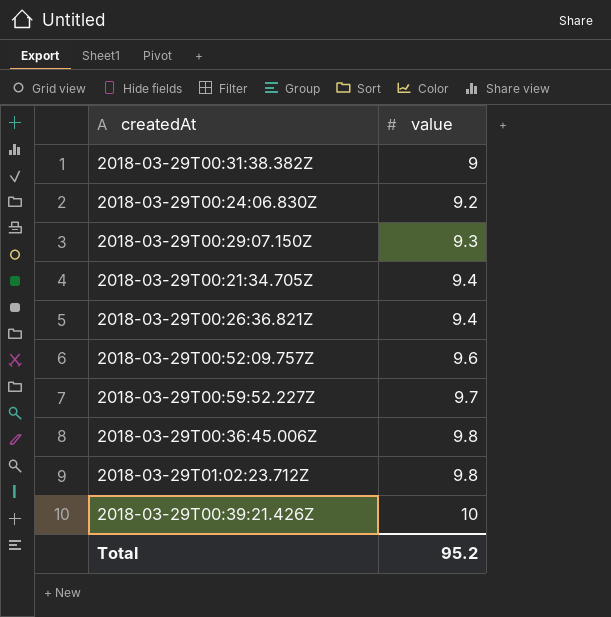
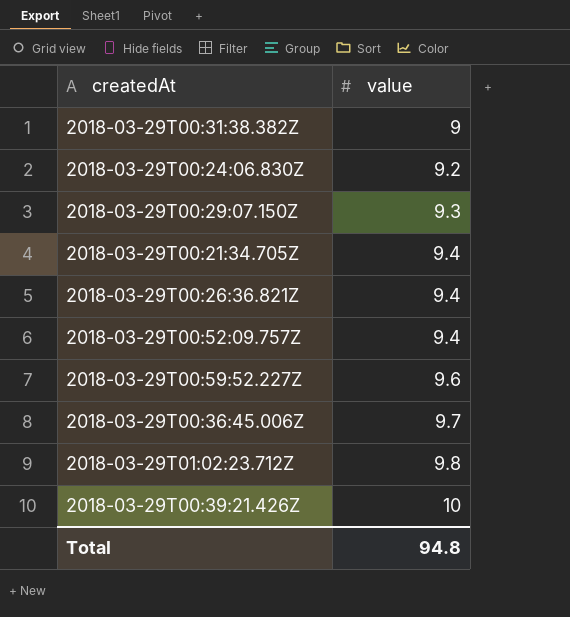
2018-03-29T00:52:09.757Z | value: 9.6 -> 9.4
2018-03-29T00:59:52.227Z | value: 9.7 -> 9.6
2018-03-29T00:36:45.006Z | value: 9.8 -> 9.7
Total | value: 95.2 -> 94.8

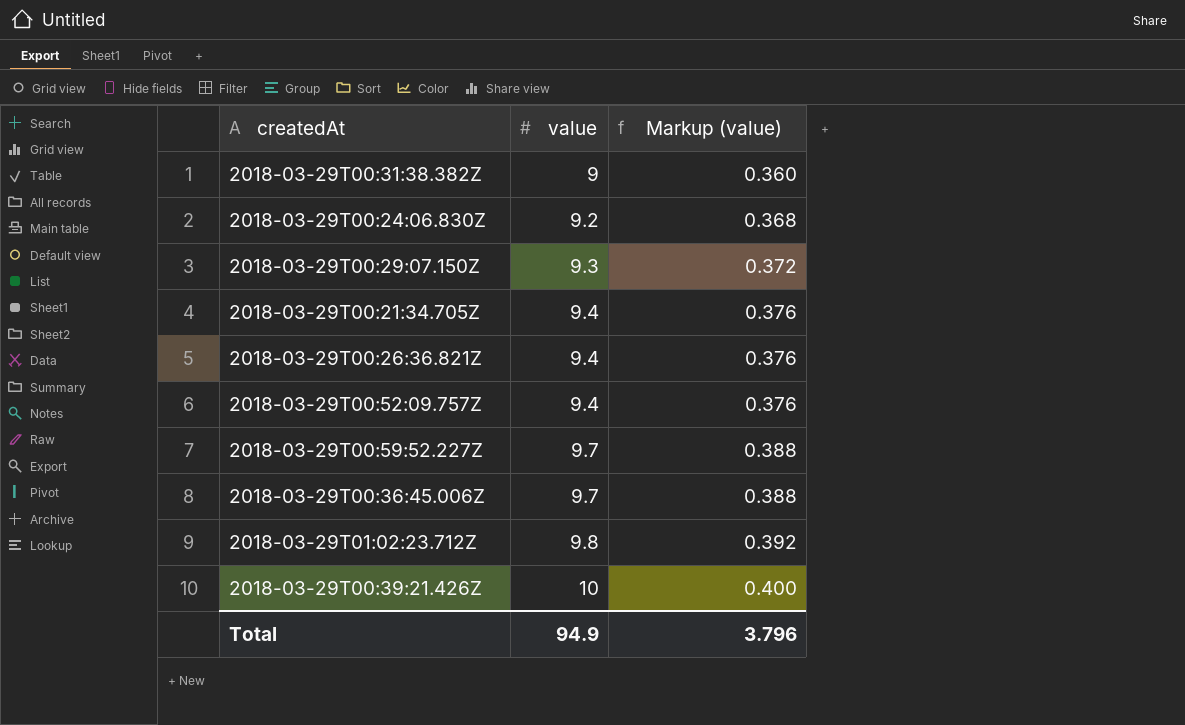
column Markup (value) | formula: none -> [value] * 0.04
2018-03-29T00:59:52.227Z | value: 9.6 -> 9.7
Total | value: 94.8 -> 94.9

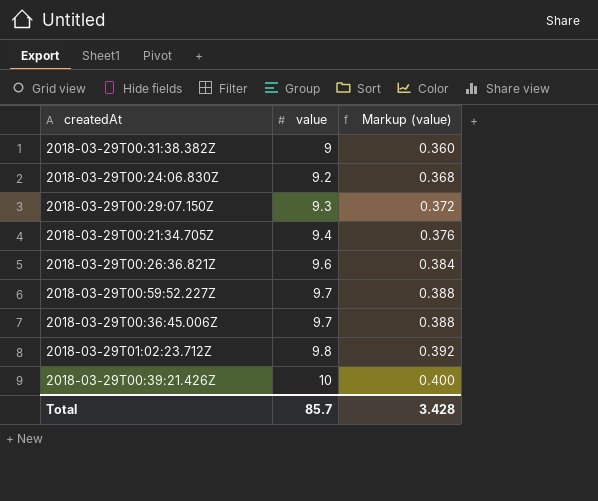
row 2018-03-29T00:52:09.757Z: 9.4 | 0.376 -> none
2018-03-29T00:26:36.821Z | value: 9.4 -> 9.6
2018-03-29T00:26:36.821Z | Markup (value): 0.376 -> 0.384
Total | value: 94.9 -> 85.7
Total | Markup (value): 3.796 -> 3.428

